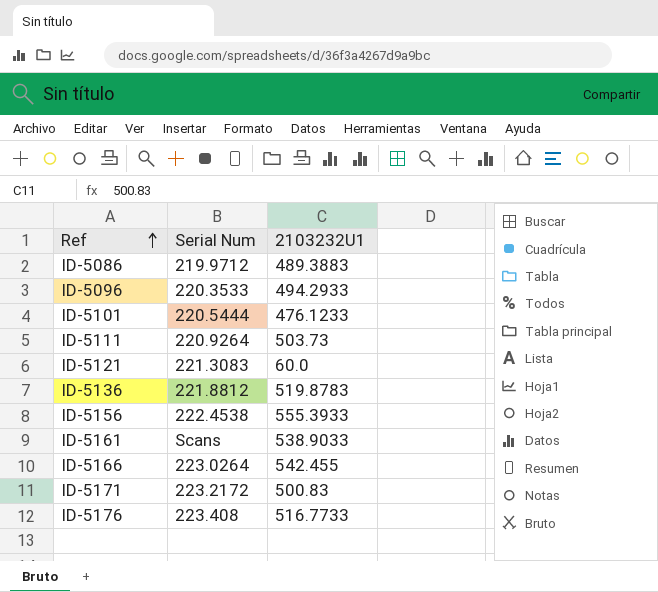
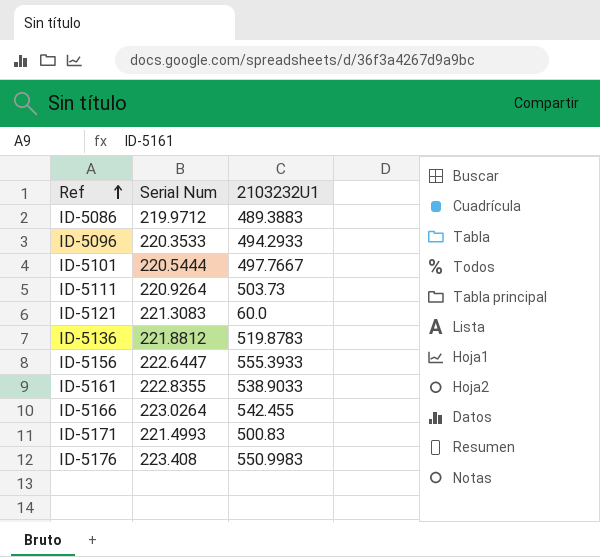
ID-5101 | 2103232U1: 476.1233 -> 497.7667
ID-5156 | Serial Num: 222.4538 -> 222.6447
ID-5161 | Serial Num: Scans -> 222.8355
ID-5171 | Serial Num: 223.2172 -> 221.4993
ID-5176 | 2103232U1: 516.7733 -> 550.9983

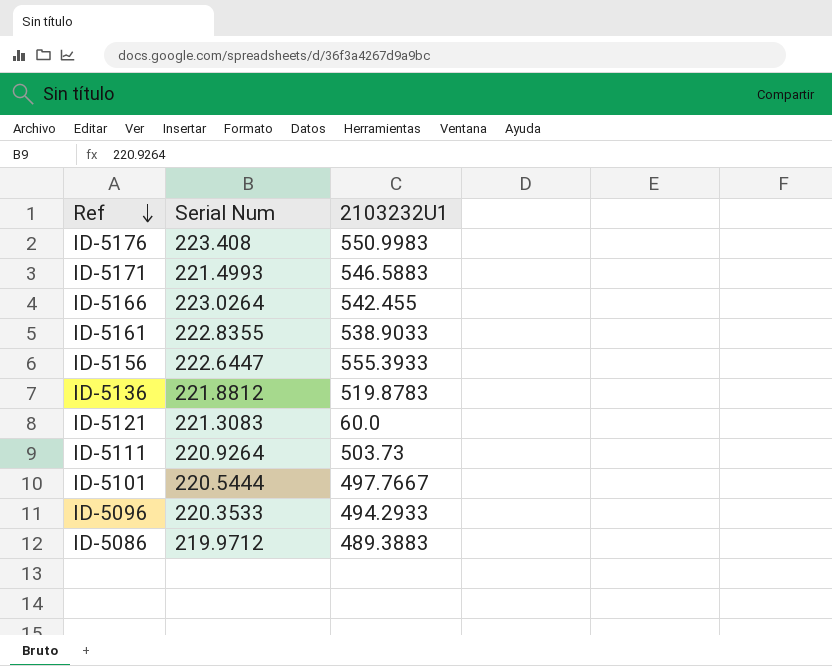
row order: Ref ascending -> Ref descending
ID-5171 | 2103232U1: 500.83 -> 546.5883

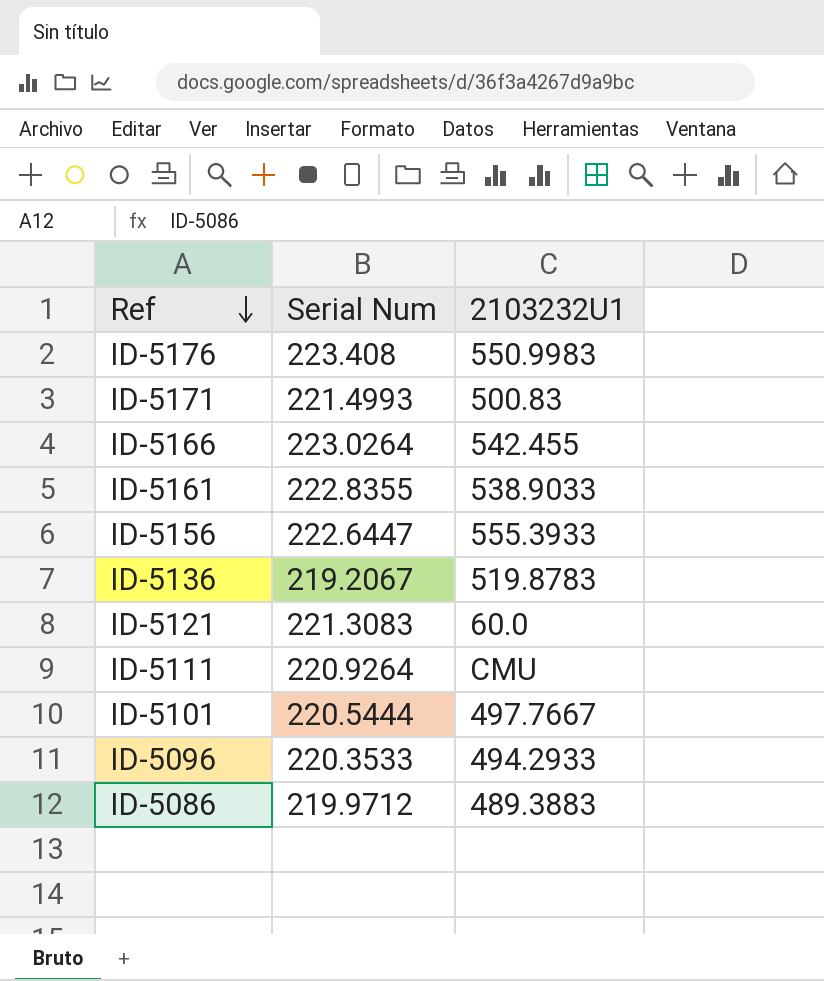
ID-5171 | 2103232U1: 546.5883 -> 500.83
ID-5136 | Serial Num: 221.8812 -> 219.2067
ID-5111 | 2103232U1: 503.73 -> CMU

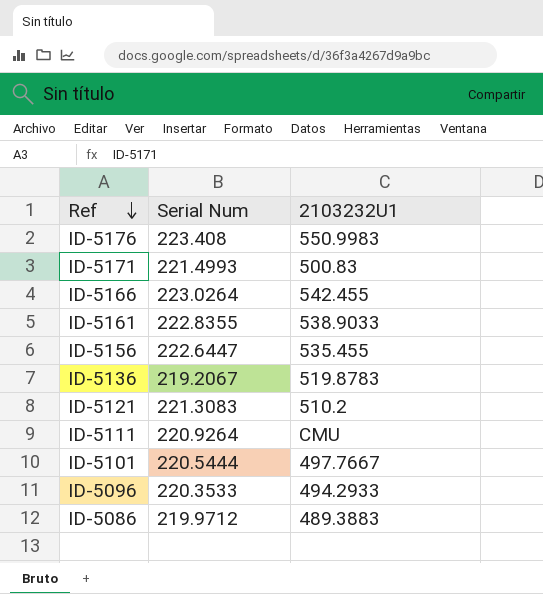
ID-5156 | 2103232U1: 555.3933 -> 535.455
ID-5121 | 2103232U1: 60.0 -> 510.2

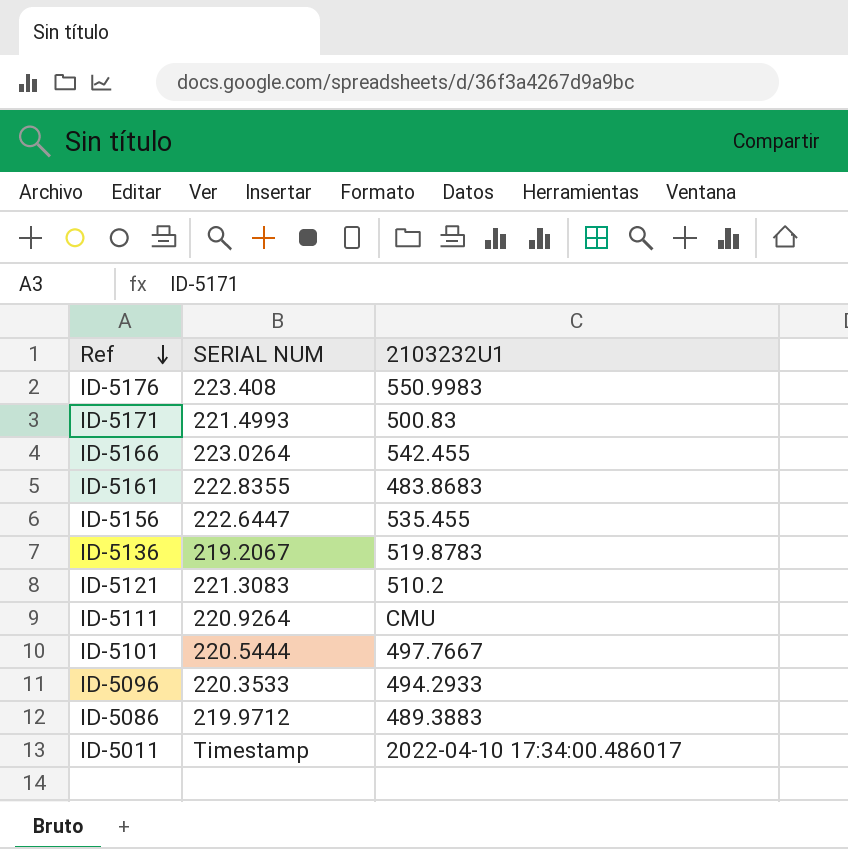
column name: Serial Num -> SERIAL NUM
ID-5161 | 2103232U1: 538.9033 -> 483.8683
row ID-5011: none -> Timestamp | 2022-04-10 17:34:00.486017

